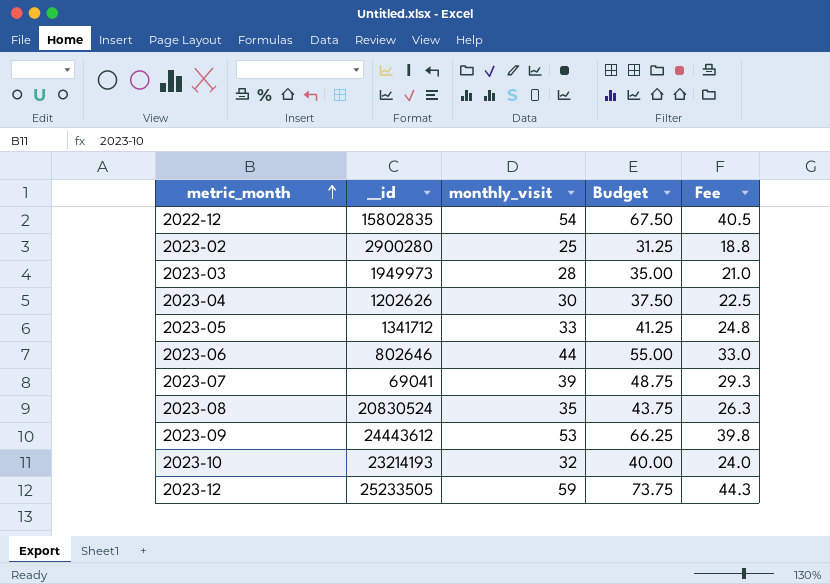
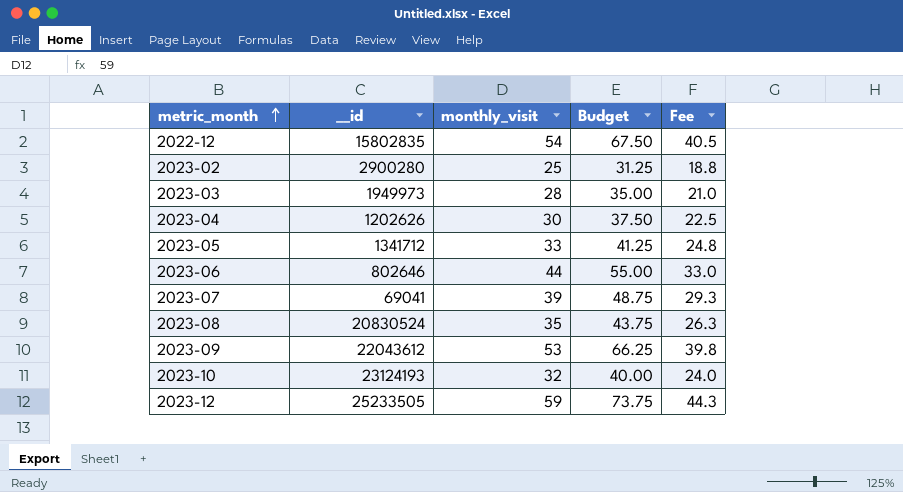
2023-09 | __id: 24443612 -> 22043612
2023-10 | __id: 23214193 -> 23124193

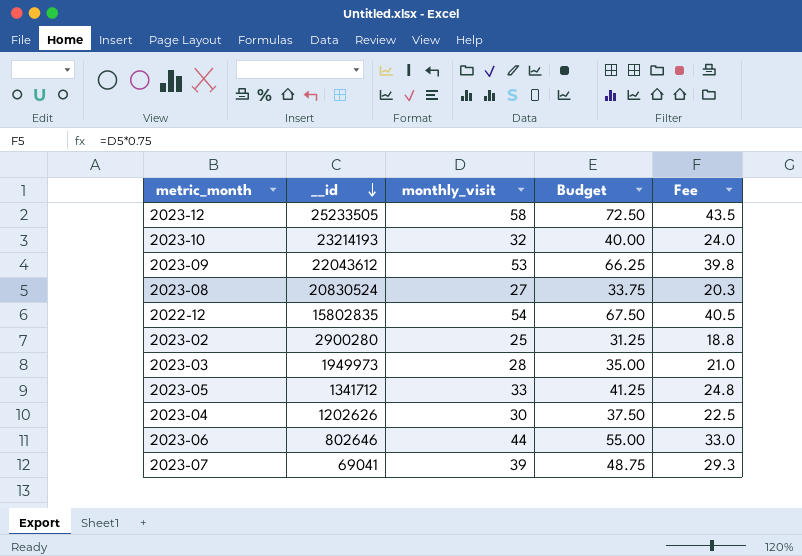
row order: metric_month ascending -> __id descending
2023-12 | monthly_visit: 59 -> 58
2023-12 | Budget: 73.75 -> 72.50
2023-12 | Fee: 44.3 -> 43.5
2023-10 | __id: 23124193 -> 23214193
2023-08 | monthly_visit: 35 -> 27
2023-08 | Budget: 43.75 -> 33.75
2023-08 | Fee: 26.3 -> 20.3

